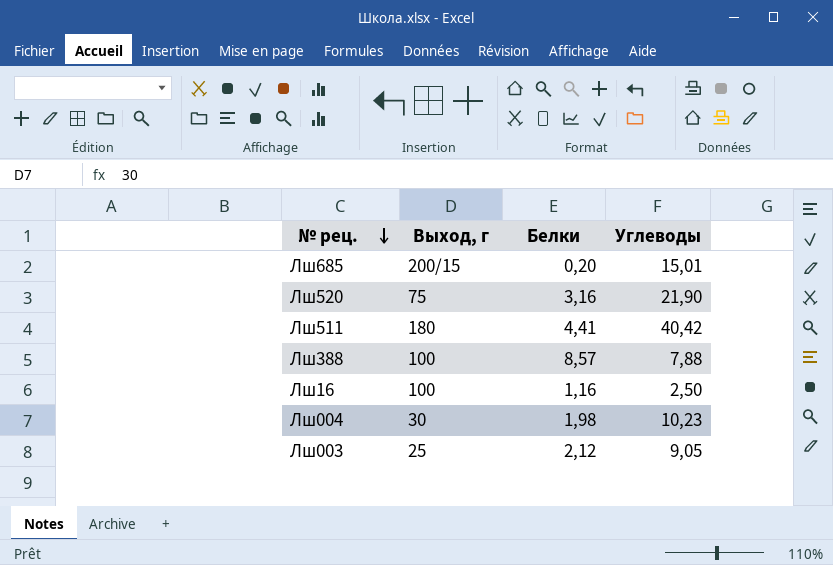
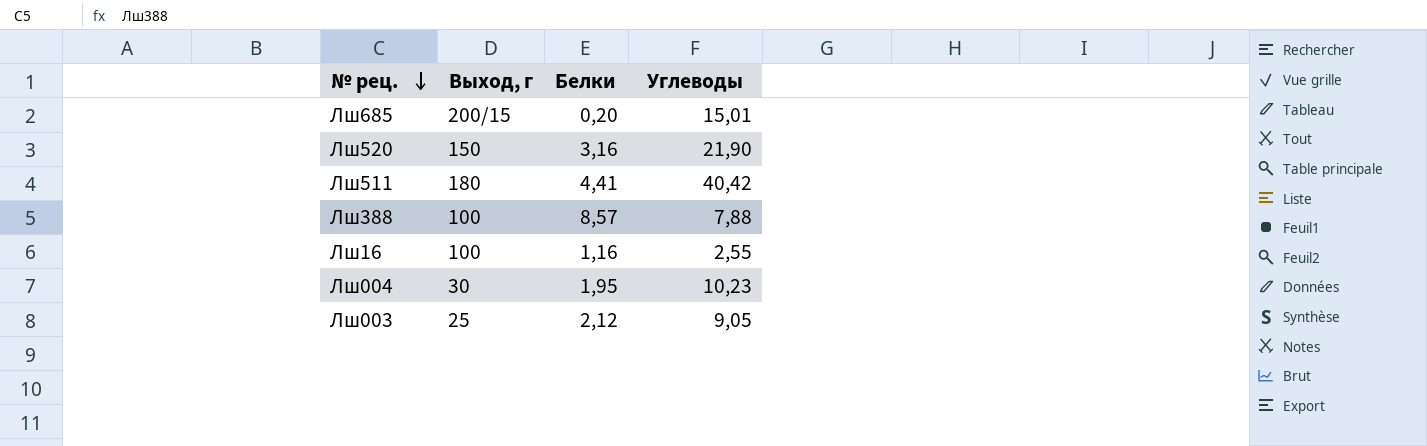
Лш520 | Выход, г: 75 -> 150
Лш16 | Углеводы: 2,50 -> 2,55
Лш004 | Белки: 1,98 -> 1,95

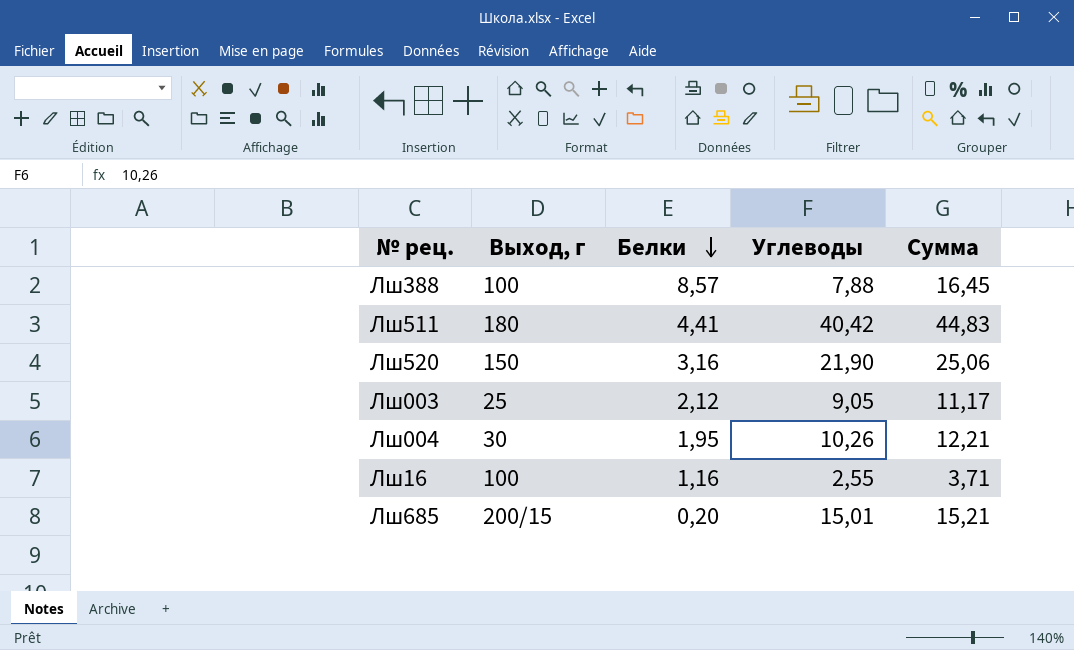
row order: № рец. descending -> Белки descending
column Сумма | formula: none -> [Белки] + [Углеводы]
Лш004 | Углеводы: 10,23 -> 10,26

